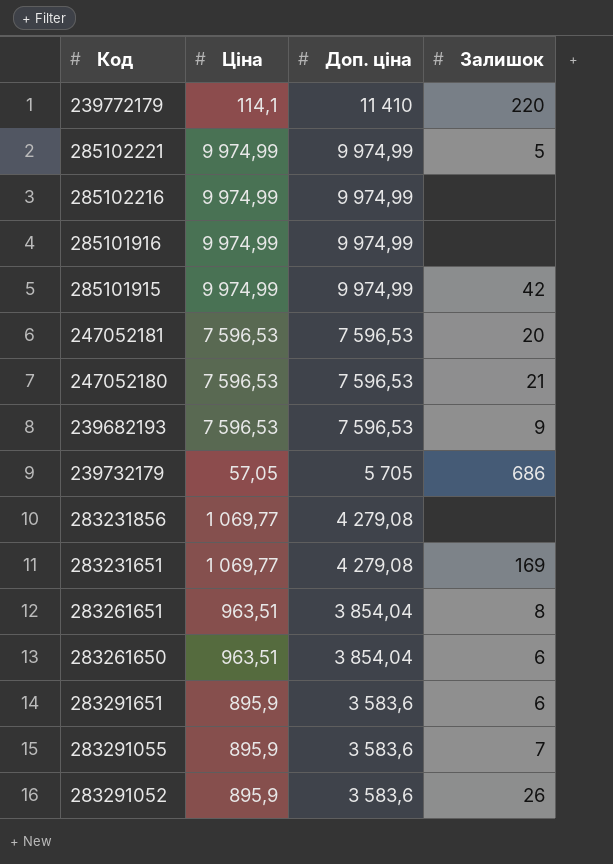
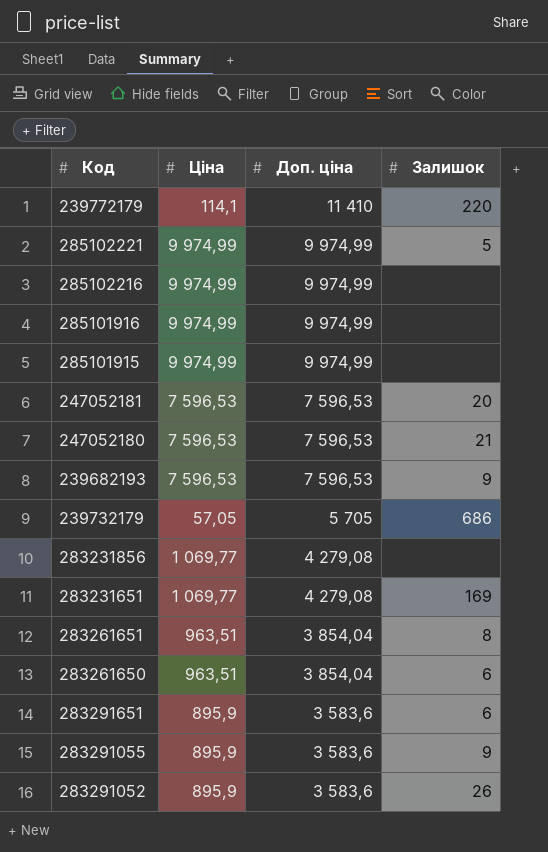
285101915 | Залишок: 42 -> none
283291055 | Залишок: 7 -> 9

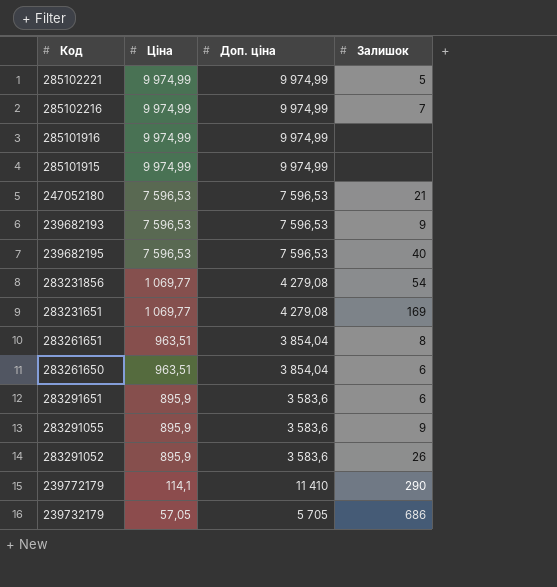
row order: Доп. ціна descending -> Ціна descending
row 247052181: 7 596,53 | 7 596,53 | 20 -> none
285102216 | Залишок: none -> 7
row 239682195: none -> 7 596,53 | 7 596,53 | 40
283231856 | Залишок: none -> 54
239772179 | Залишок: 220 -> 290

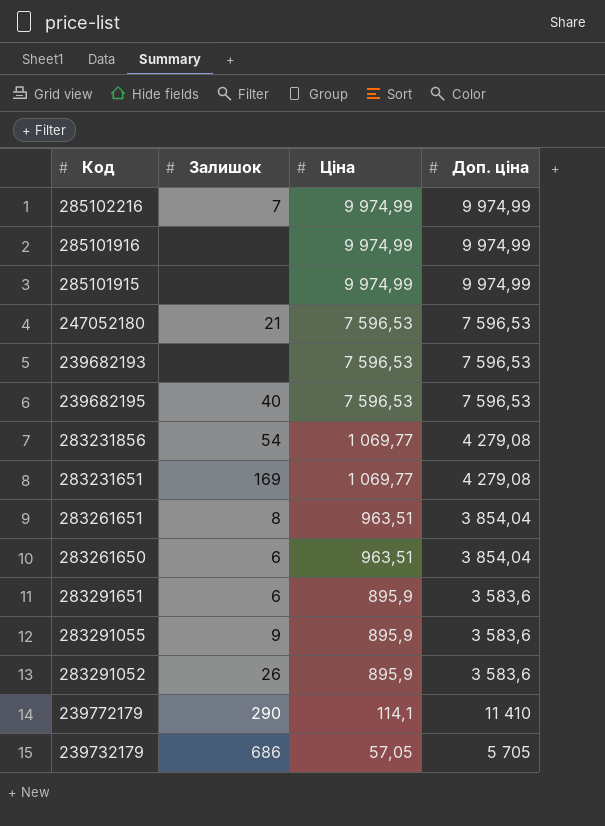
column Залишок | position: 4 -> 2
row 285102221: 9 974,99 | 9 974,99 | 5 -> none
239682193 | Залишок: 9 -> none

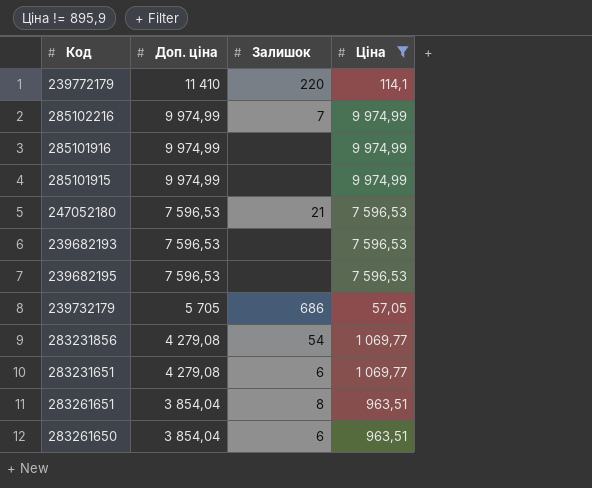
filter: none -> Ціна != 895,9
row order: Ціна descending -> Доп. ціна descending
column Доп. ціна | position: 4 -> 2
239772179 | Залишок: 290 -> 220
239682195 | Залишок: 40 -> none
283231651 | Залишок: 169 -> 6

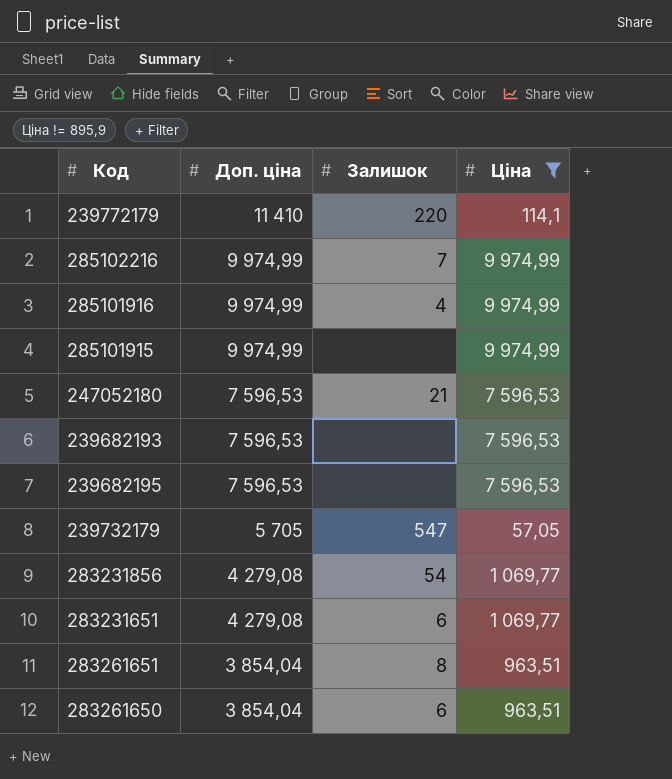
285101916 | Залишок: none -> 4
239732179 | Залишок: 686 -> 547

